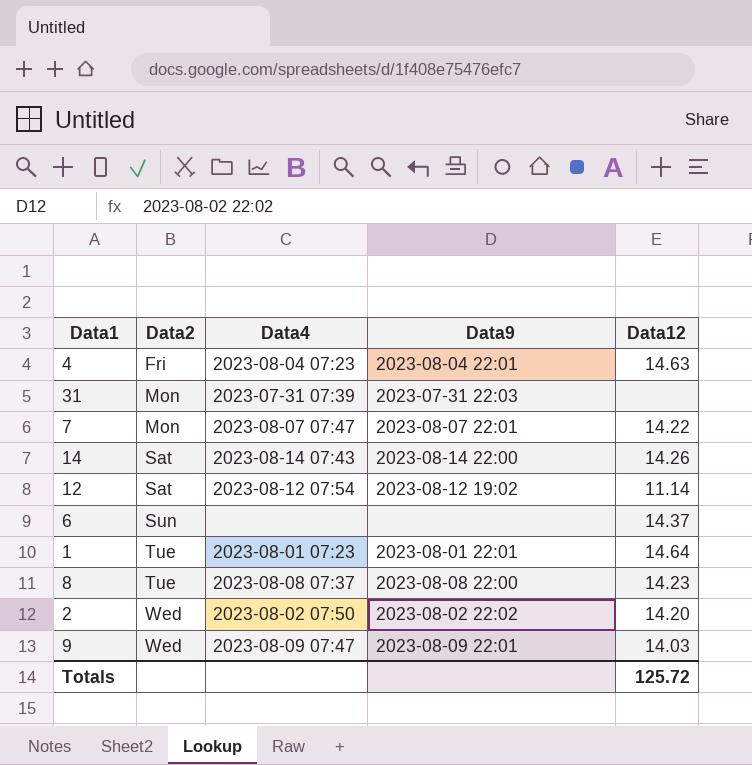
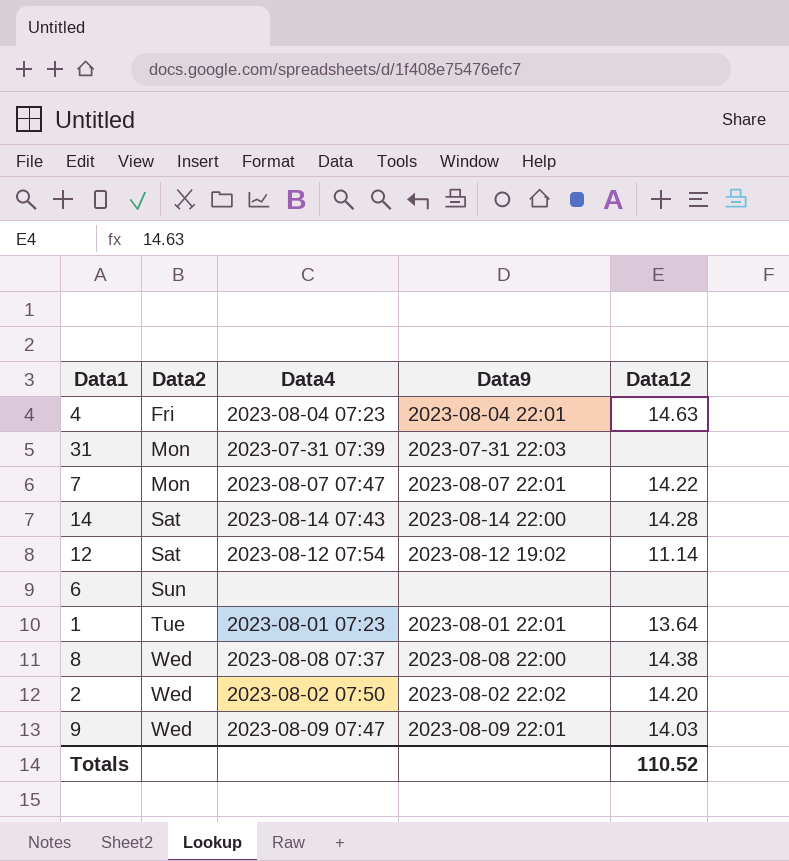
14 | Data12: 14.26 -> 14.28
6 | Data12: 14.37 -> none
1 | Data12: 14.64 -> 13.64
8 | Data2: Tue -> Wed
8 | Data12: 14.23 -> 14.38
Totals | Data12: 125.72 -> 110.52

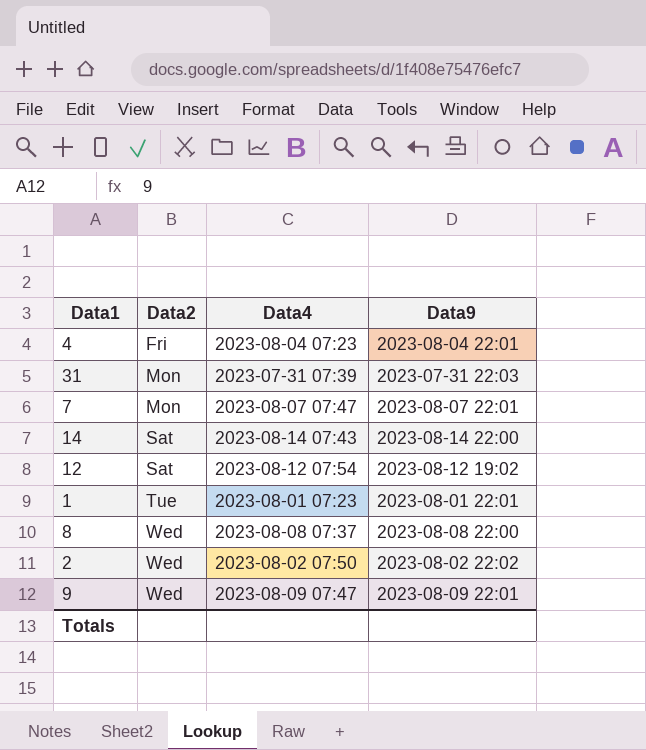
column Data12 | position: 5 -> none
row 6: Sun | none | none | none -> none

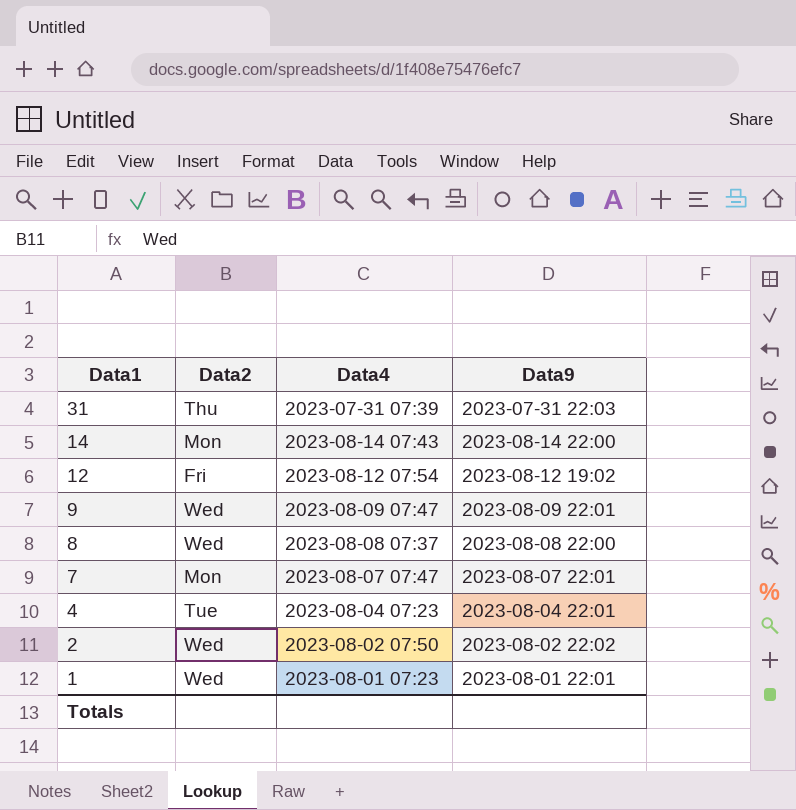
row order: Data2 ascending -> Data1 descending
31 | Data2: Mon -> Thu
14 | Data2: Sat -> Mon
12 | Data2: Sat -> Fri
4 | Data2: Fri -> Tue
1 | Data2: Tue -> Wed

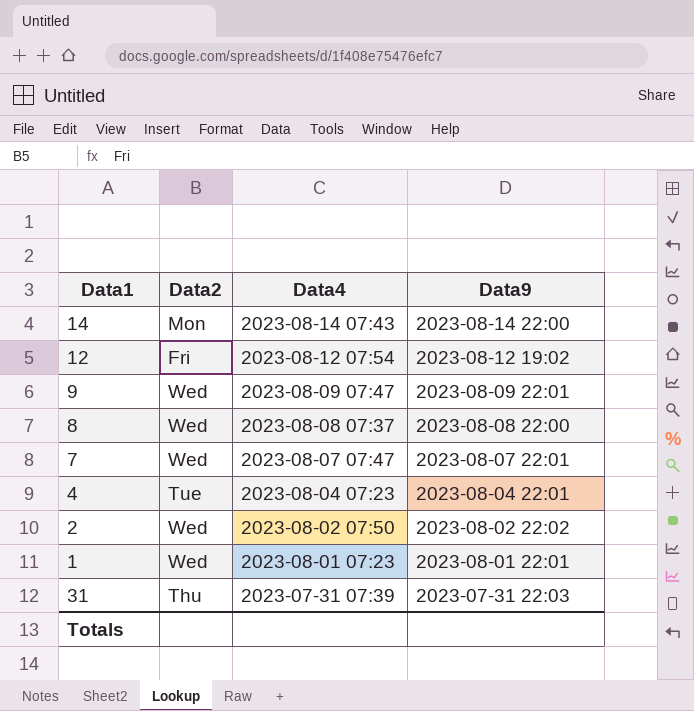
row order: Data1 descending -> Data4 descending
7 | Data2: Mon -> Wed

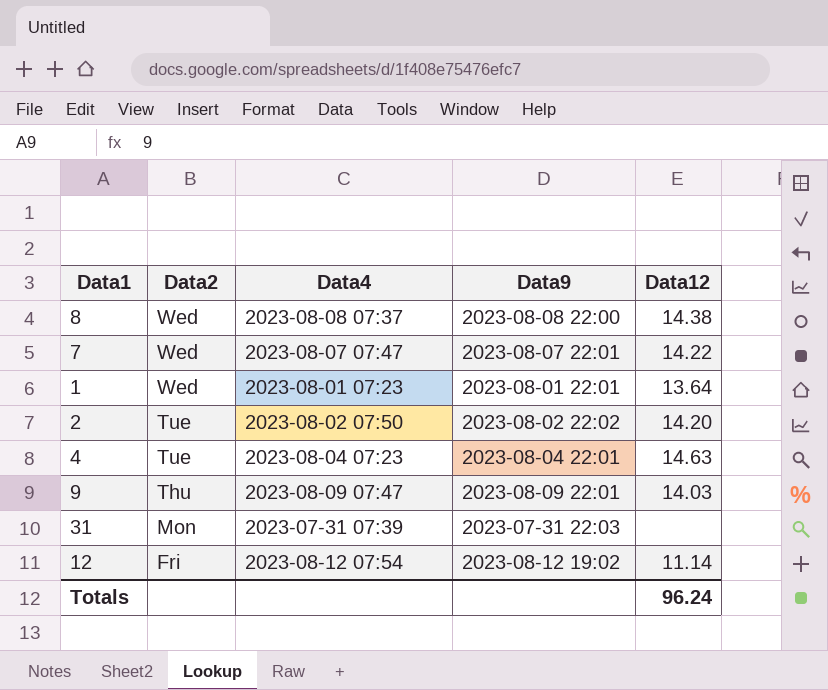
row order: Data4 descending -> Data2 descending
column Data12 | position: none -> 5
row 14: Mon | 2023-08-14 07:43 | 2023-08-14 22:00 -> none
2 | Data2: Wed -> Tue
9 | Data2: Wed -> Thu
31 | Data2: Thu -> Mon

